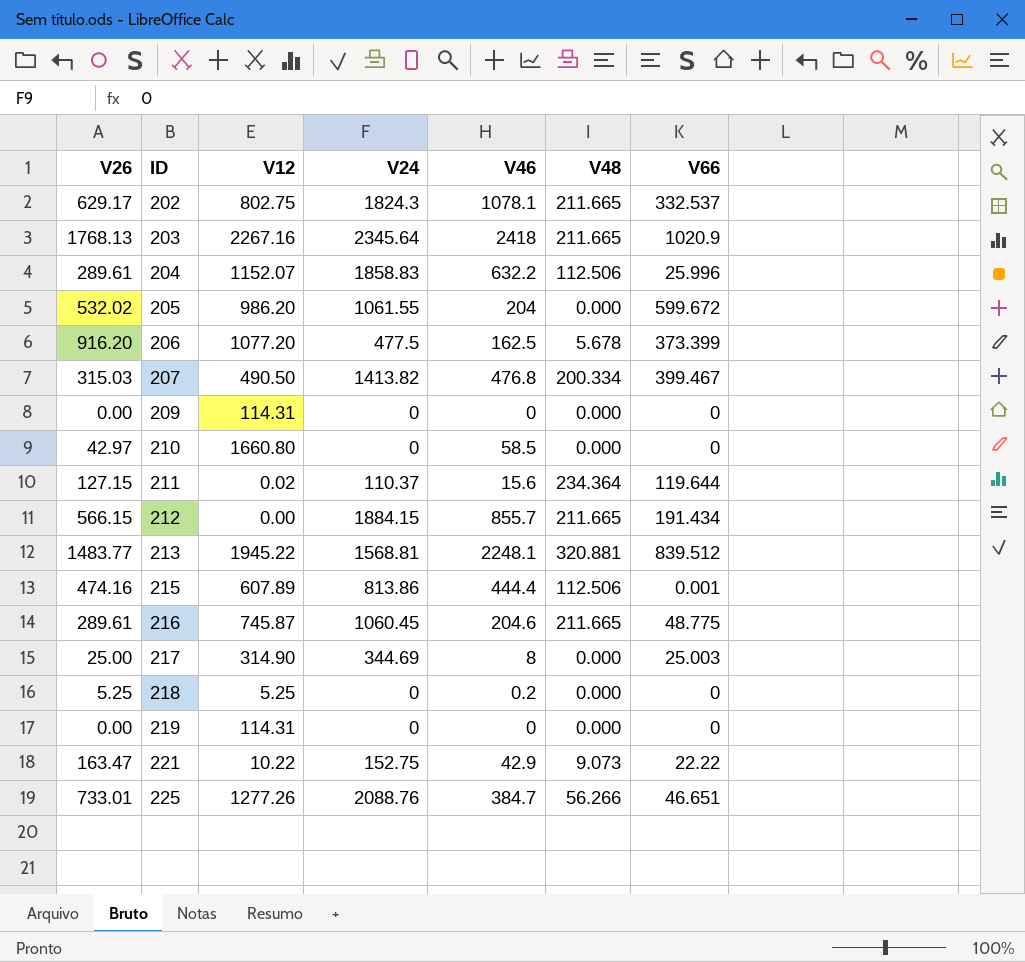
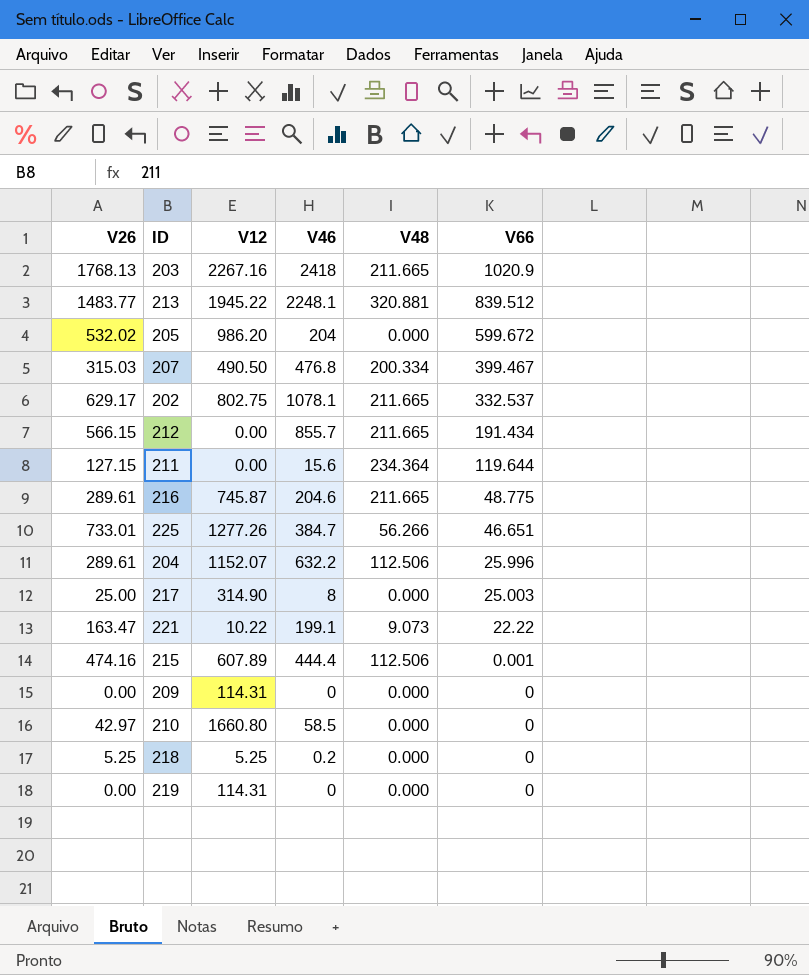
row order: ID ascending -> V66 descending
column V24 | position: 4 -> none
row 206: 916.20 | 1077.20 | 477.5 | 162.5 | 5.678 | 373.399 -> none
211 | V12: 0.02 -> 0.00
221 | V46: 42.9 -> 199.1

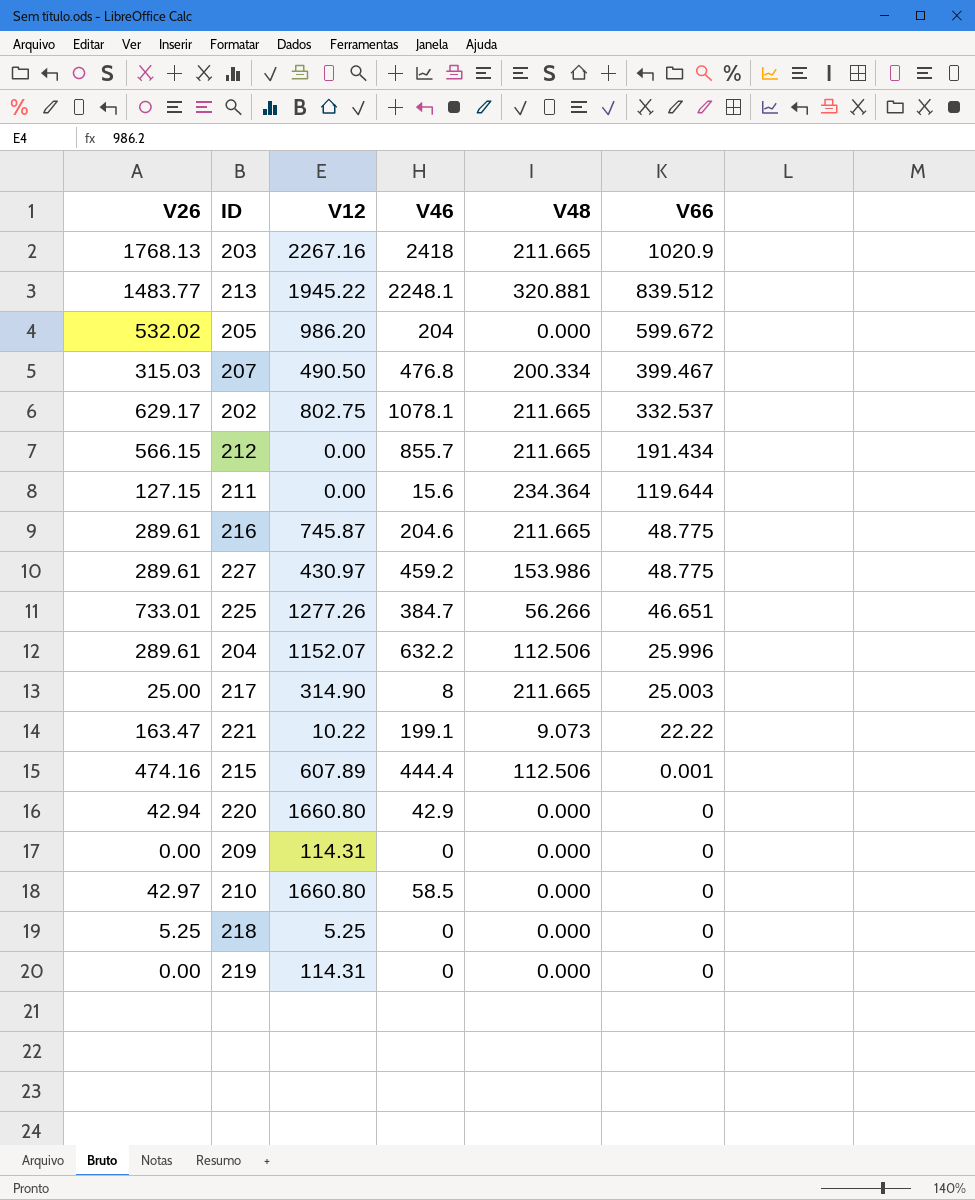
row 227: none -> 289.61 | 430.97 | 459.2 | 153.986 | 48.775
217 | V48: 0.000 -> 211.665
row 220: none -> 42.94 | 1660.80 | 42.9 | 0.000 | 0
218 | V46: 0.2 -> 0

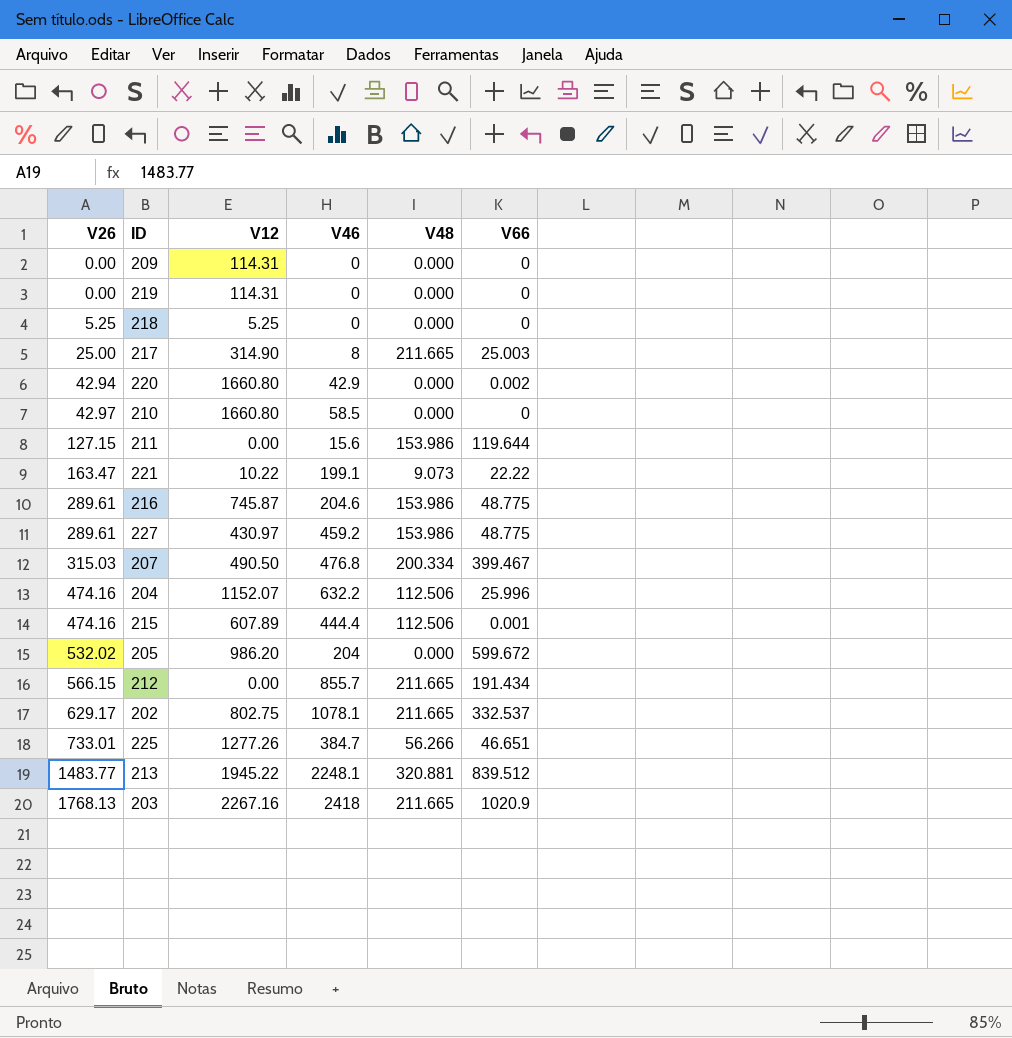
row order: V66 descending -> V26 ascending
220 | V66: 0 -> 0.002
211 | V48: 234.364 -> 153.986
216 | V48: 211.665 -> 153.986
204 | V26: 289.61 -> 474.16

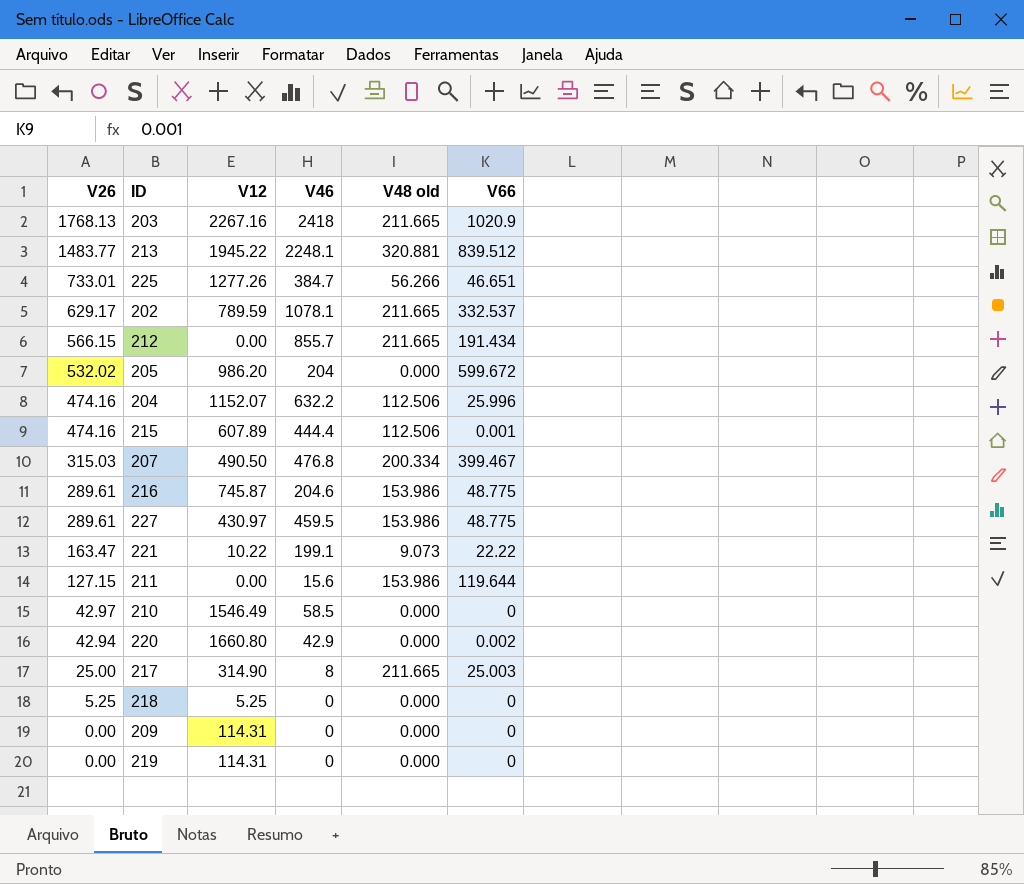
row order: V26 ascending -> V26 descending
column name: V48 -> V48 old
202 | V12: 802.75 -> 789.59
227 | V46: 459.2 -> 459.5
210 | V12: 1660.80 -> 1546.49

